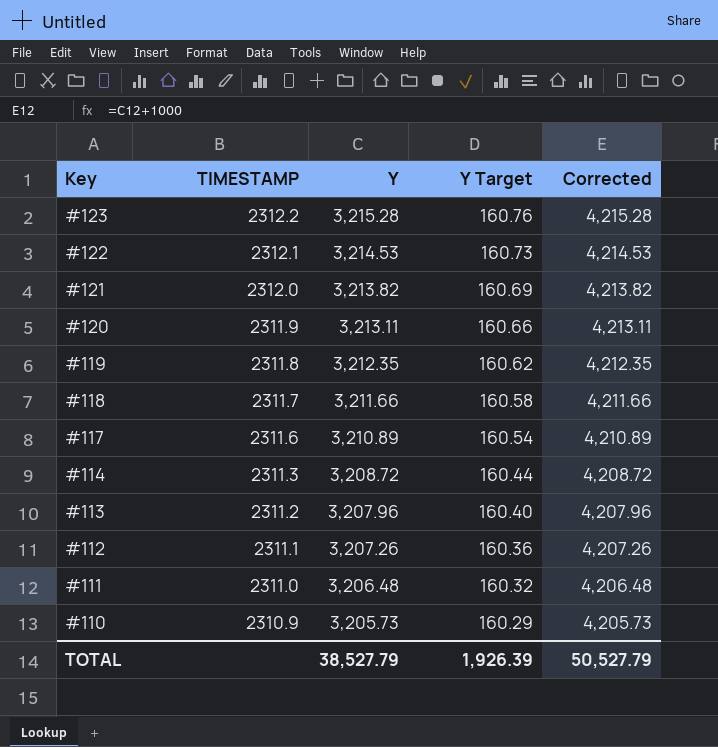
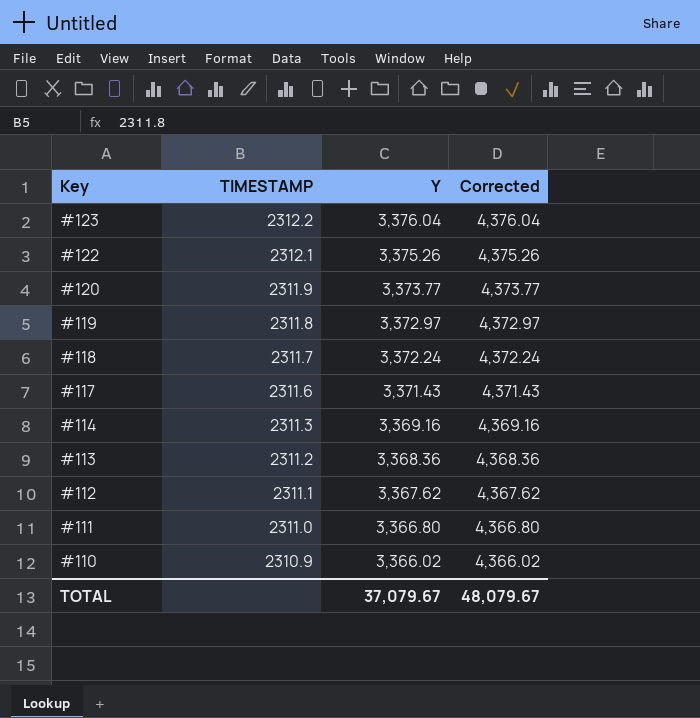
column Y Target | formula: [Y] * 0.05 -> none
row #121: 2312.0 | 3,213.82 | 160.69 | 4,213.82 -> none
#123 | Y: 3,215.28 -> 3,376.04
#123 | Corrected: 4,215.28 -> 4,376.04
#122 | Y: 3,214.53 -> 3,375.26
#122 | Corrected: 4,214.53 -> 4,375.26
#120 | Y: 3,213.11 -> 3,373.77
#120 | Corrected: 4,213.11 -> 4,373.77
#119 | Y: 3,212.35 -> 3,372.97
#119 | Corrected: 4,212.35 -> 4,372.97
#118 | Y: 3,211.66 -> 3,372.24
#118 | Corrected: 4,211.66 -> 4,372.24
#117 | Y: 3,210.89 -> 3,371.43
#117 | Corrected: 4,210.89 -> 4,371.43
#114 | Y: 3,208.72 -> 3,369.16
#114 | Corrected: 4,208.72 -> 4,369.16
#113 | Y: 3,207.96 -> 3,368.36
#113 | Corrected: 4,207.96 -> 4,368.36
#112 | Y: 3,207.26 -> 3,367.62
#112 | Corrected: 4,207.26 -> 4,367.62
#111 | Y: 3,206.48 -> 3,366.80
#111 | Corrected: 4,206.48 -> 4,366.80
#110 | Y: 3,205.73 -> 3,366.02
#110 | Corrected: 4,205.73 -> 4,366.02
TOTAL | Y: 38,527.79 -> 37,079.67
TOTAL | Corrected: 50,527.79 -> 48,079.67

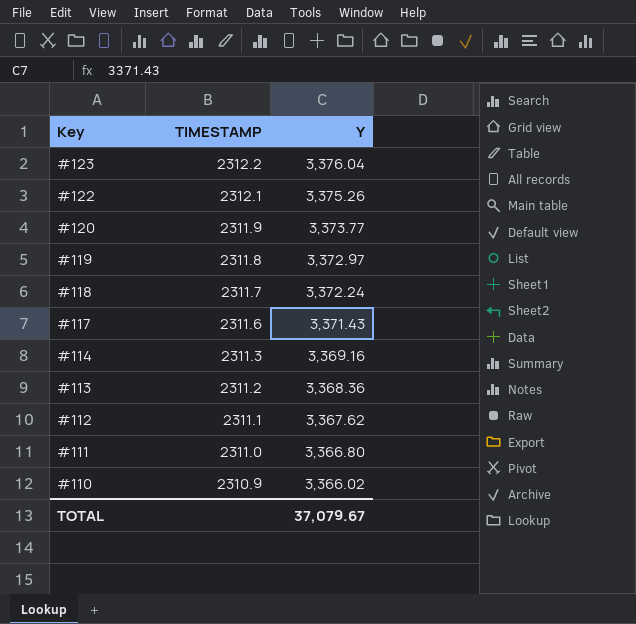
column Corrected | formula: [Y] + 1000 -> none

